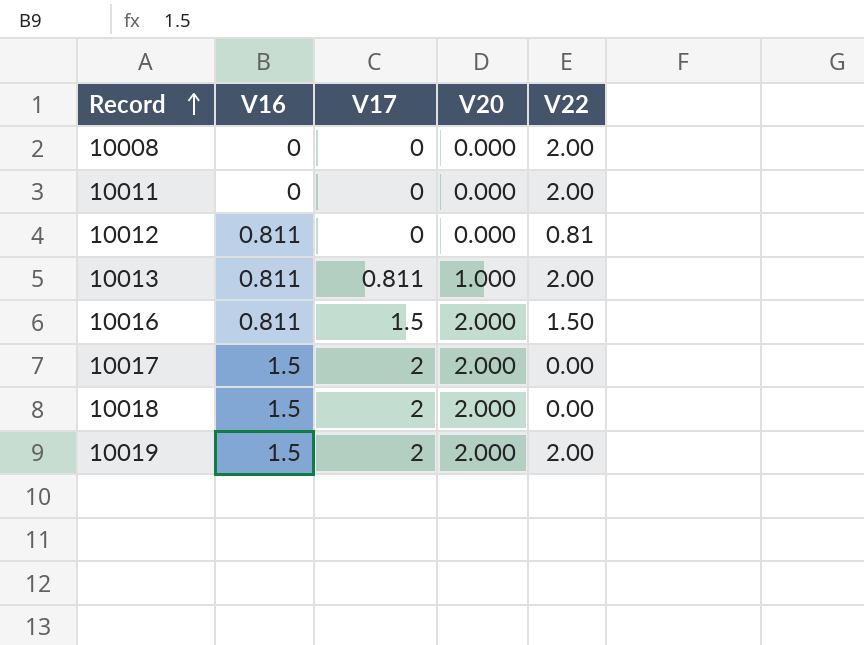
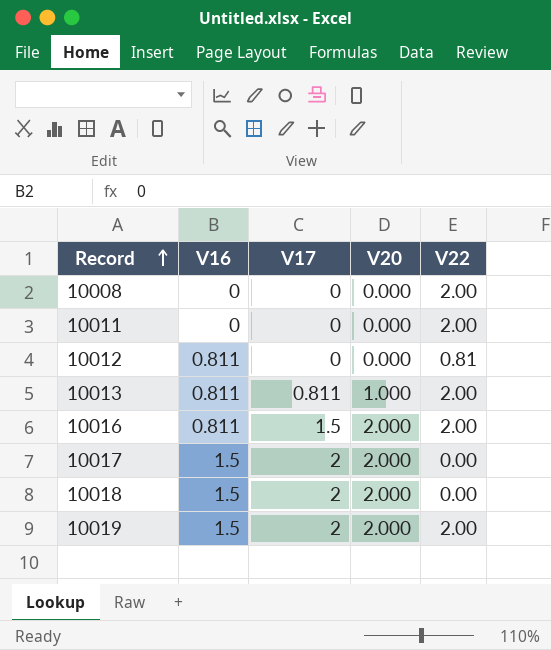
10016 | V22: 1.50 -> 2.00

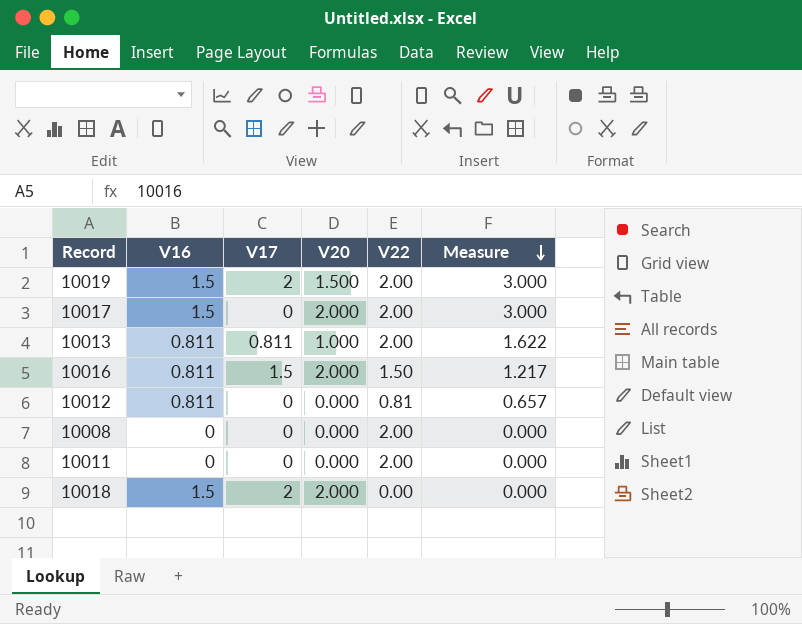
row order: Record ascending -> Measure descending
column Measure | formula: none -> [V16] * [V22]
10019 | V20: 2.000 -> 1.500
10017 | V17: 2 -> 0
10017 | V22: 0.00 -> 2.00
10016 | V22: 2.00 -> 1.50

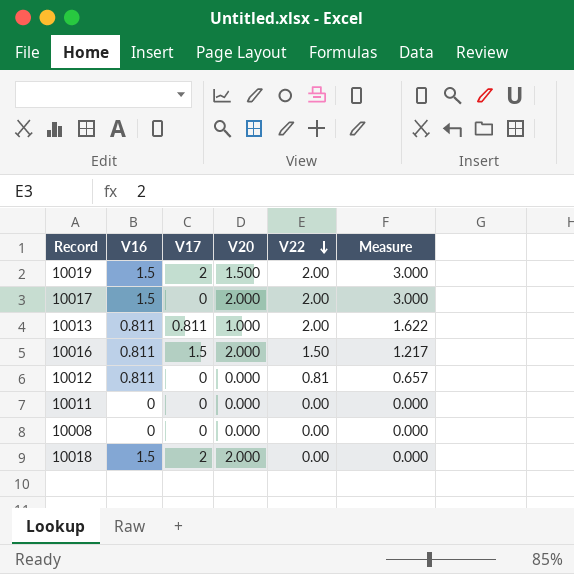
row order: Measure descending -> V22 descending
10011 | V22: 2.00 -> 0.00
10008 | V22: 2.00 -> 0.00

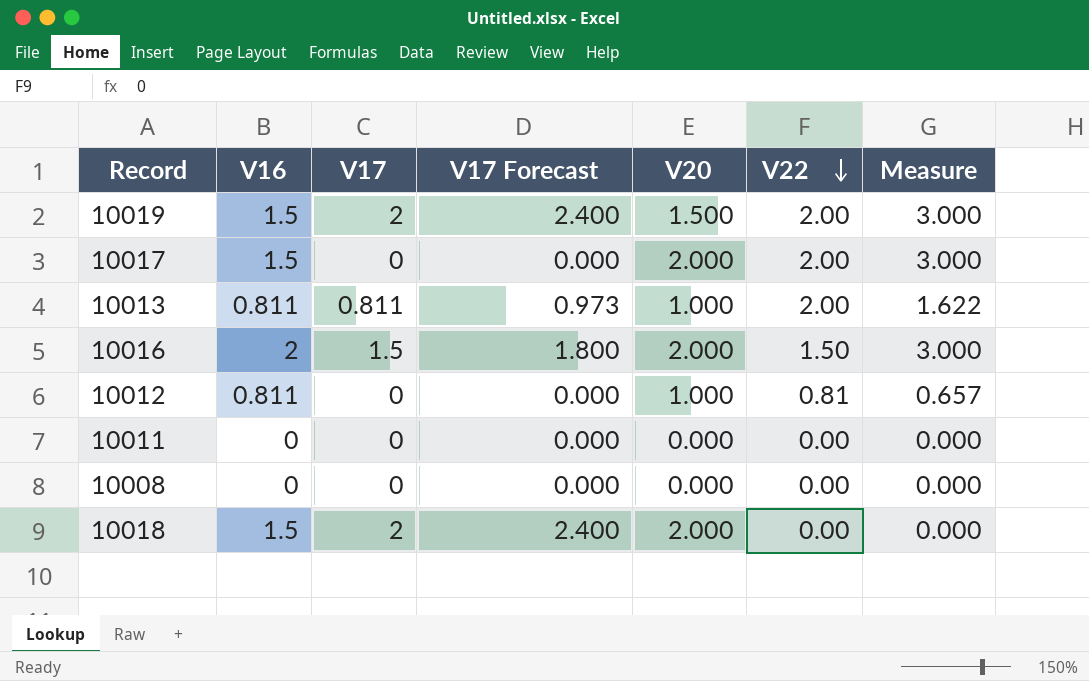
column V17 Forecast | formula: none -> [V17] * 1.2
10016 | V16: 0.811 -> 2
10016 | Measure: 1.217 -> 3.000
10012 | V20: 0.000 -> 1.000

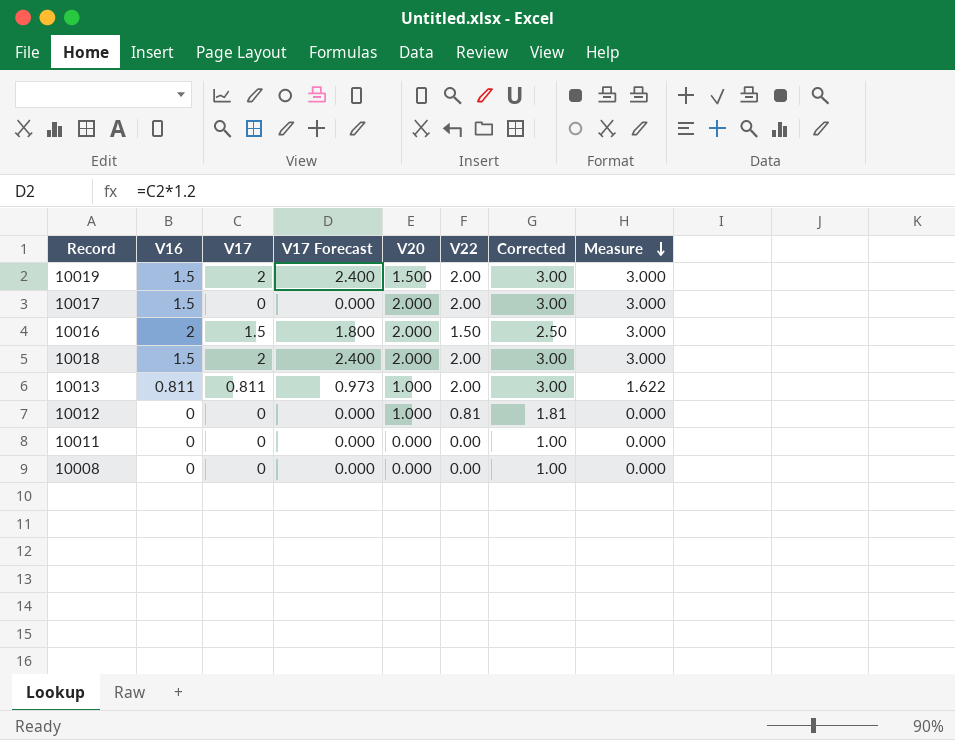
row order: V22 descending -> Measure descending
column Corrected | formula: none -> [V22] + 1
10018 | V22: 0.00 -> 2.00
10018 | Measure: 0.000 -> 3.000
10012 | V16: 0.811 -> 0
10012 | Measure: 0.657 -> 0.000

